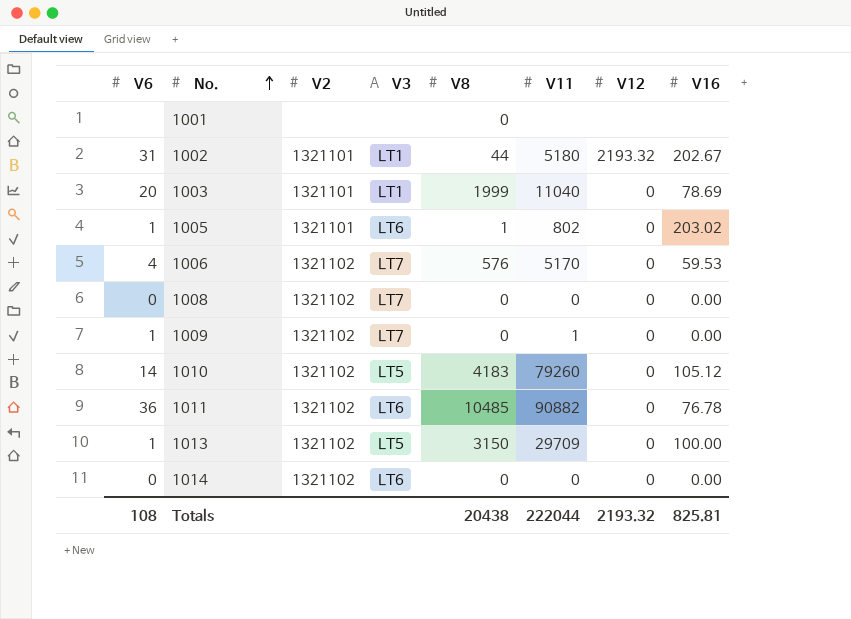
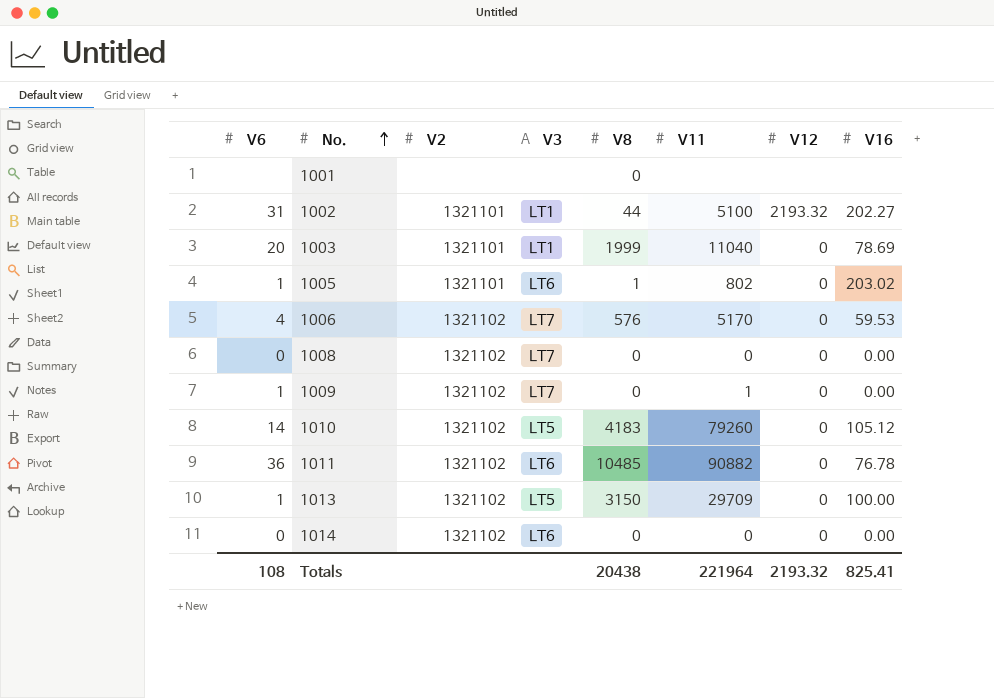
1002 | V11: 5180 -> 5100
1002 | V16: 202.67 -> 202.27
Totals | V11: 222044 -> 221964
Totals | V16: 825.81 -> 825.41

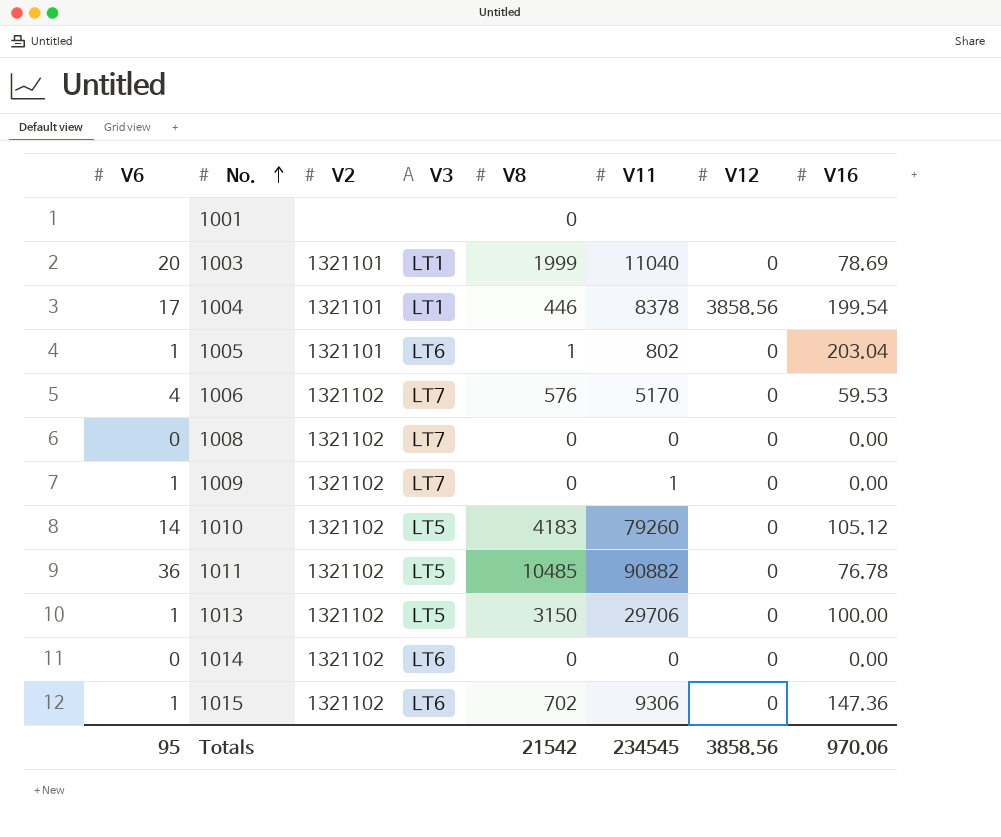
row 1002: 31 | 1321101 | LT1 | 44 | 5100 | 2193.32 | 202.27 -> none
row 1004: none -> 17 | 1321101 | LT1 | 446 | 8378 | 3858.56 | 199.54
1005 | V16: 203.02 -> 203.04
1011 | V3: LT6 -> LT5
1013 | V11: 29709 -> 29706
row 1015: none -> 1 | 1321102 | LT6 | 702 | 9306 | 0 | 147.36
Totals | V6: 108 -> 95
Totals | V8: 20438 -> 21542
Totals | V11: 221964 -> 234545
Totals | V12: 2193.32 -> 3858.56
Totals | V16: 825.41 -> 970.06

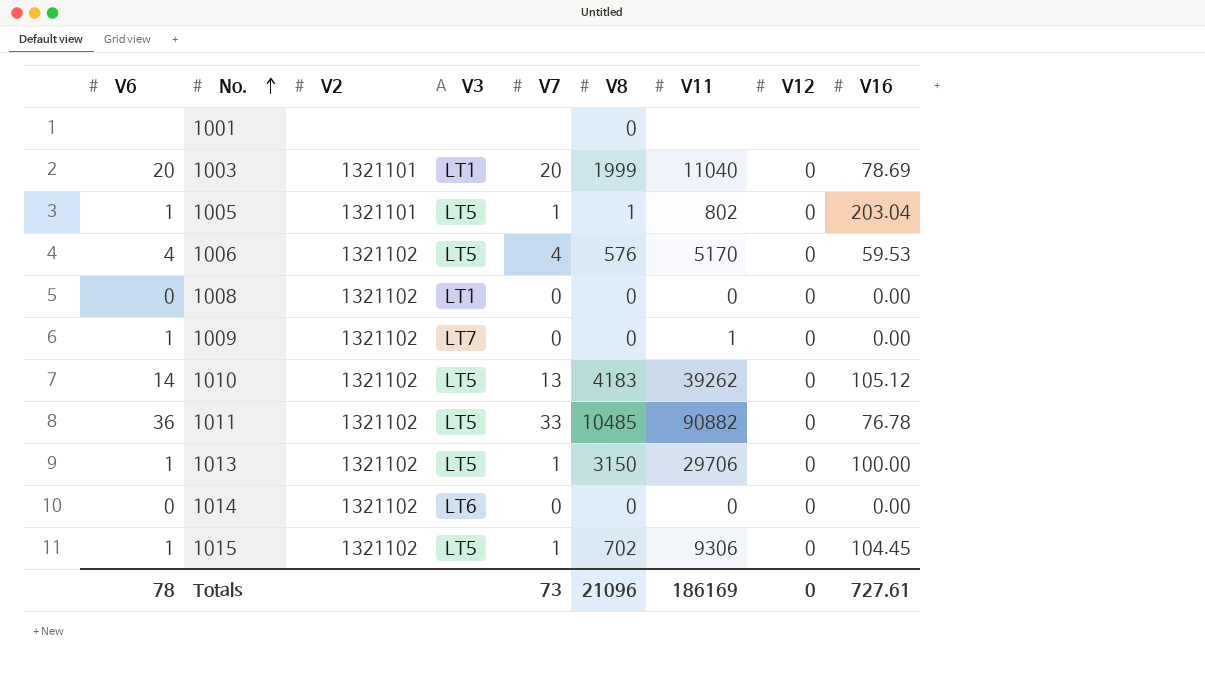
column V7 | position: none -> 5
row 1004: 17 | 1321101 | LT1 | 446 | 8378 | 3858.56 | 199.54 -> none
1005 | V3: LT6 -> LT5
1006 | V3: LT7 -> LT5
1008 | V3: LT7 -> LT1
1010 | V11: 79260 -> 39262
1015 | V3: LT6 -> LT5
1015 | V16: 147.36 -> 104.45
Totals | V6: 95 -> 78
Totals | V8: 21542 -> 21096
Totals | V11: 234545 -> 186169
Totals | V12: 3858.56 -> 0
Totals | V16: 970.06 -> 727.61

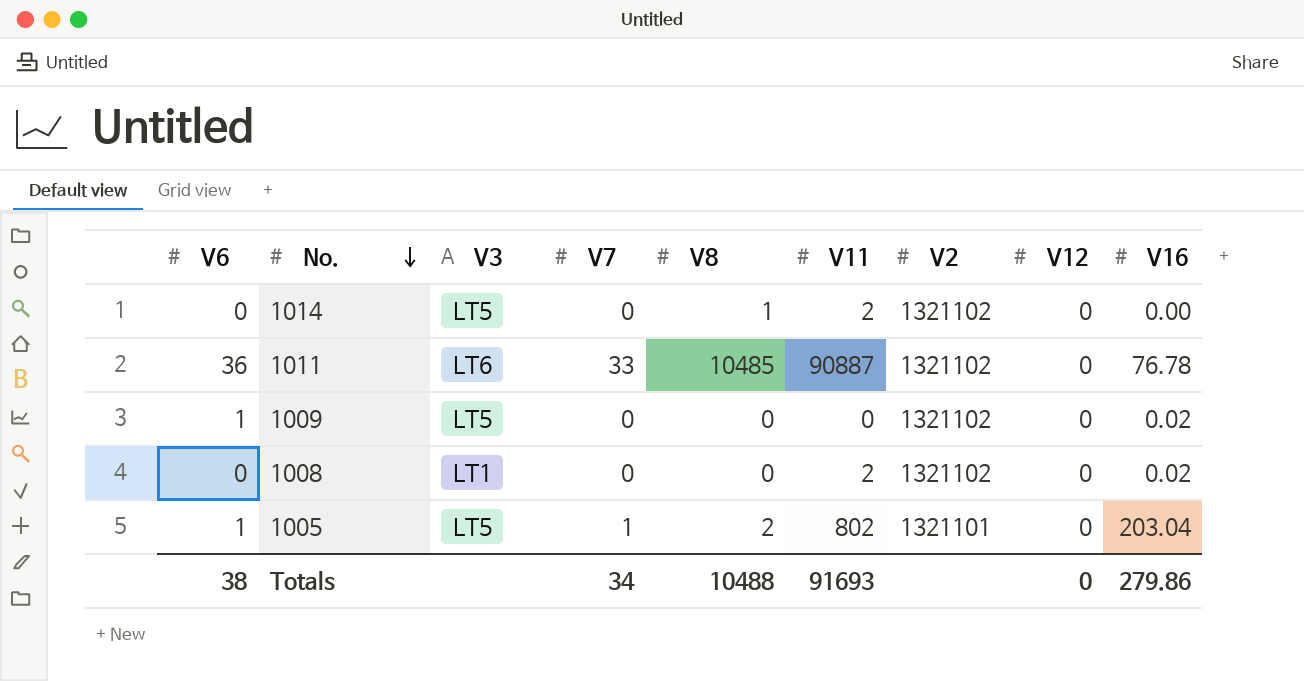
row order: No. ascending -> No. descending
column V2 | position: 3 -> 7
row 1001: none | none | none | none | 0 | none | none | none -> none
row 1003: 20 | 1321101 | LT1 | 20 | 1999 | 11040 | 0 | 78.69 -> none
row 1006: 4 | 1321102 | LT5 | 4 | 576 | 5170 | 0 | 59.53 -> none
row 1010: 14 | 1321102 | LT5 | 13 | 4183 | 39262 | 0 | 105.12 -> none
row 1013: 1 | 1321102 | LT5 | 1 | 3150 | 29706 | 0 | 100.00 -> none
row 1015: 1 | 1321102 | LT5 | 1 | 702 | 9306 | 0 | 104.45 -> none
1014 | V3: LT6 -> LT5
1014 | V8: 0 -> 1
1014 | V11: 0 -> 2
1011 | V3: LT5 -> LT6
1011 | V11: 90882 -> 90887
1009 | V3: LT7 -> LT5
1009 | V11: 1 -> 0
1009 | V16: 0.00 -> 0.02
1008 | V11: 0 -> 2
1008 | V16: 0.00 -> 0.02
1005 | V8: 1 -> 2
Totals | V6: 78 -> 38
Totals | V7: 73 -> 34
Totals | V8: 21096 -> 10488
Totals | V11: 186169 -> 91693
Totals | V16: 727.61 -> 279.86

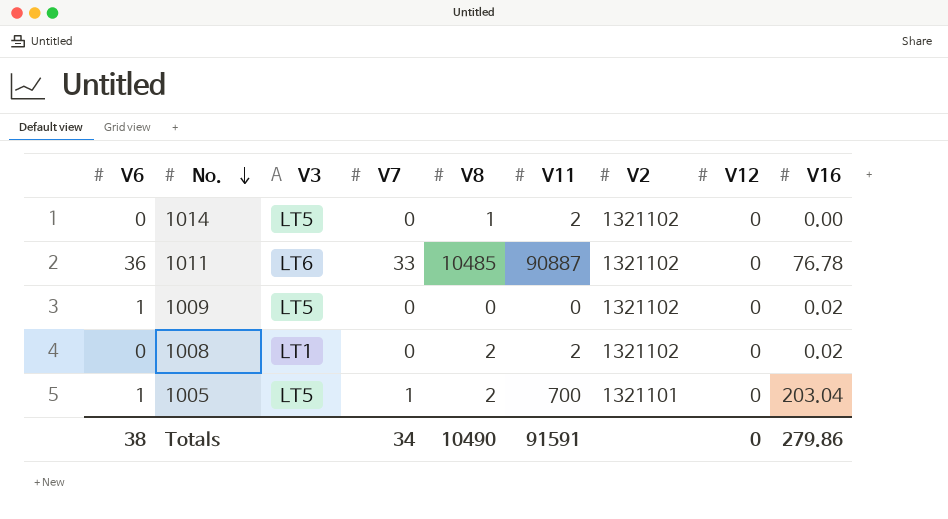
1008 | V8: 0 -> 2
1005 | V11: 802 -> 700
Totals | V8: 10488 -> 10490
Totals | V11: 91693 -> 91591

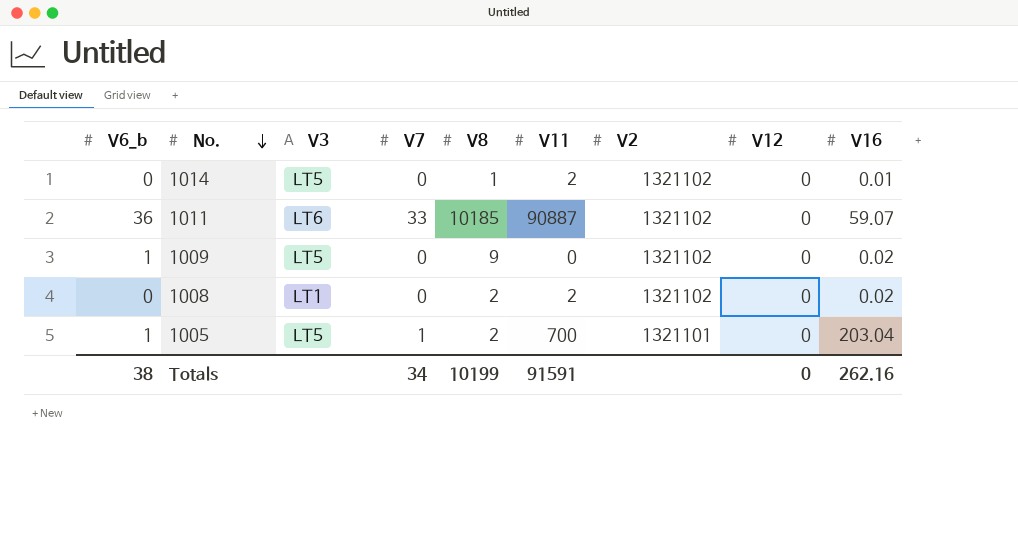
column name: V6 -> V6_b
1014 | V16: 0.00 -> 0.01
1011 | V8: 10485 -> 10185
1011 | V16: 76.78 -> 59.07
1009 | V8: 0 -> 9
Totals | V8: 10490 -> 10199
Totals | V16: 279.86 -> 262.16

